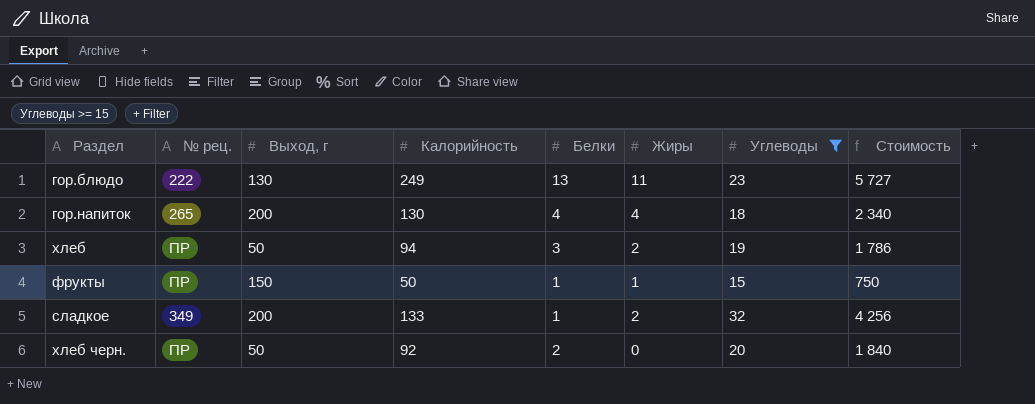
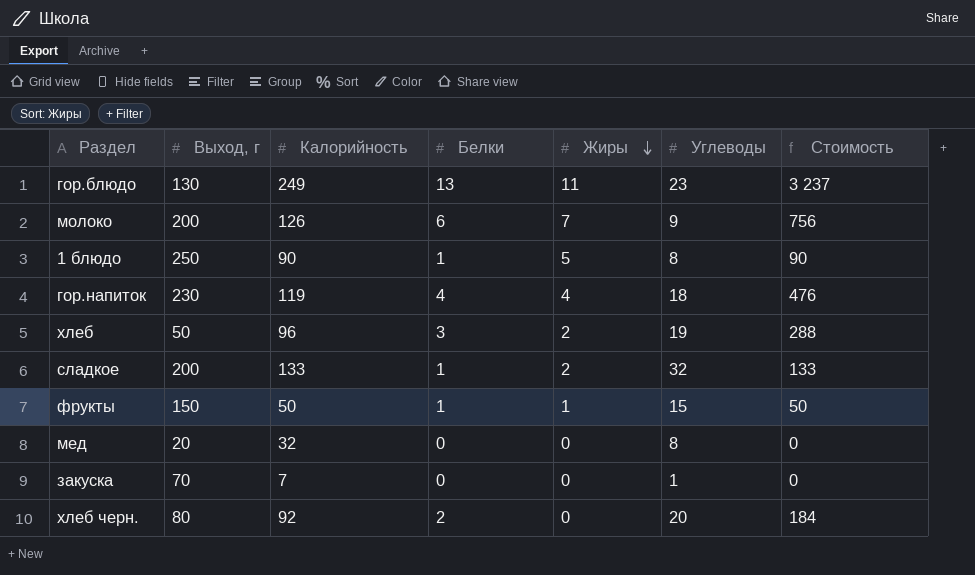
filter: Углеводы >= 15 -> none
row order: none -> Жиры descending
column № рец. | position: 2 -> none
column Стоимость | formula: [Калорийность] * [Углеводы] -> [Калорийность] * [Белки]
гор.напиток | Выход, г: 200 -> 230
гор.напиток | Калорийность: 130 -> 119
хлеб | Калорийность: 94 -> 96
хлеб черн. | Выход, г: 50 -> 80

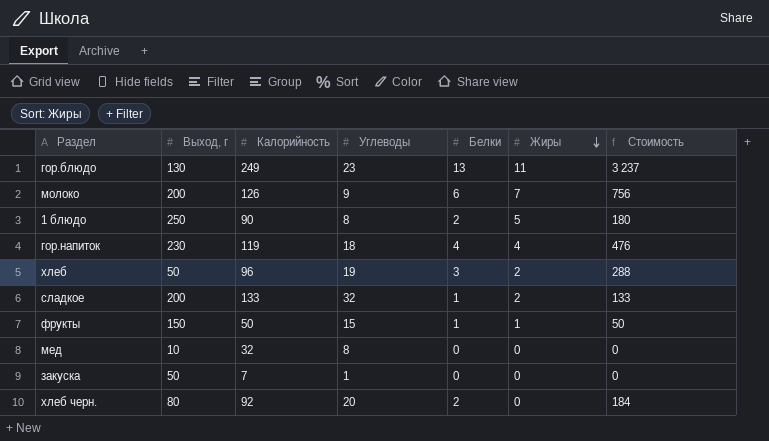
column Углеводы | position: 6 -> 4
1 блюдо | Белки: 1 -> 2
1 блюдо | Стоимость: 90 -> 180
мед | Выход, г: 20 -> 10
закуска | Выход, г: 70 -> 50

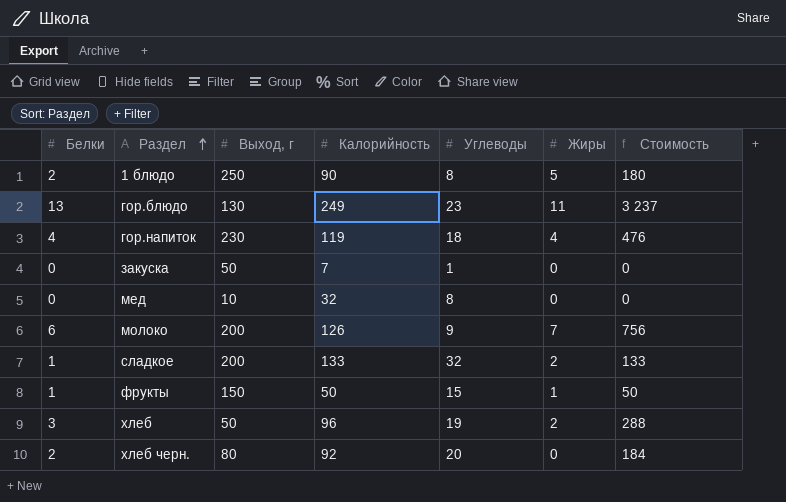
row order: Жиры descending -> Раздел ascending
column Белки | position: 5 -> 1

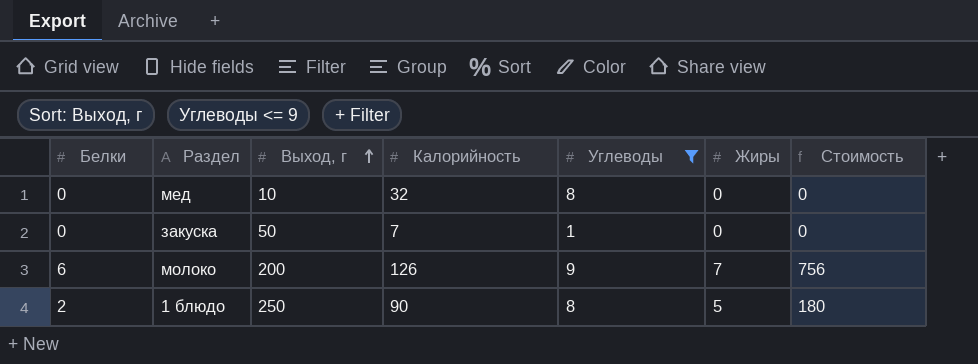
filter: none -> Углеводы <= 9
row order: Раздел ascending -> Выход, г ascending

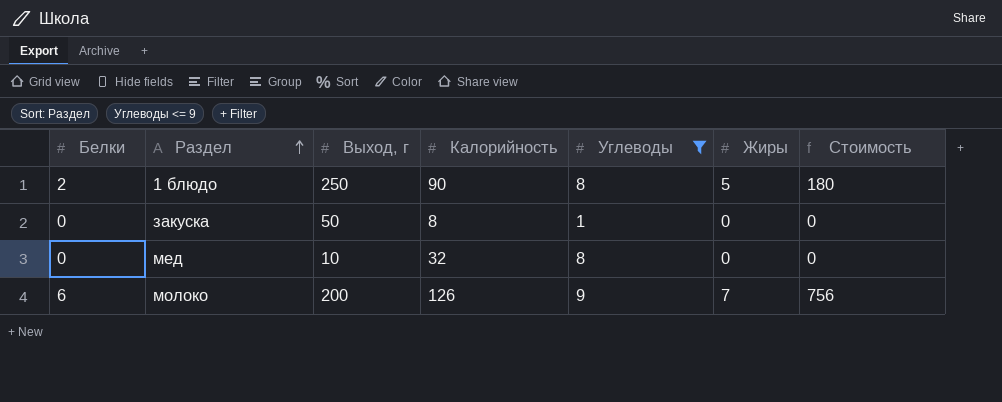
row order: Выход, г ascending -> Раздел ascending
закуска | Калорийность: 7 -> 8

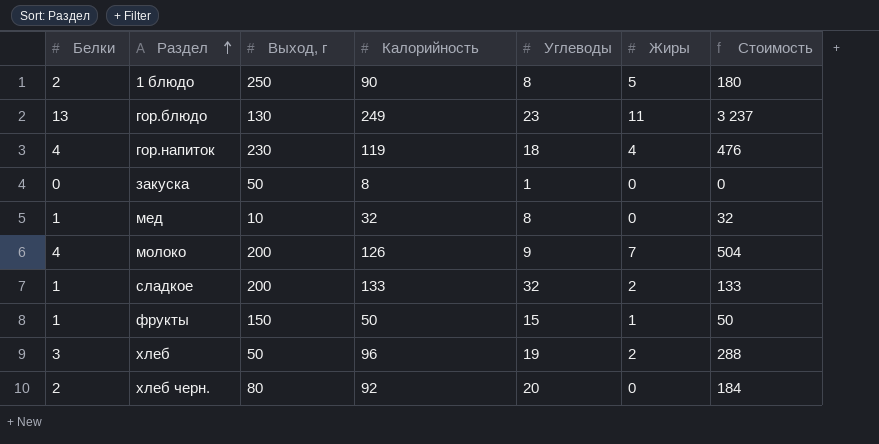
filter: Углеводы <= 9 -> none
мед | Белки: 0 -> 1
мед | Стоимость: 0 -> 32
молоко | Белки: 6 -> 4
молоко | Стоимость: 756 -> 504

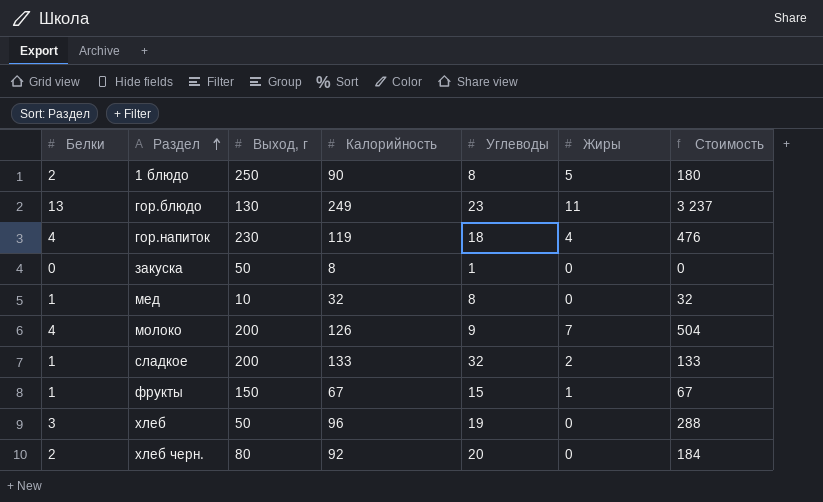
фрукты | Калорийность: 50 -> 67
фрукты | Стоимость: 50 -> 67
хлеб | Жиры: 2 -> 0

